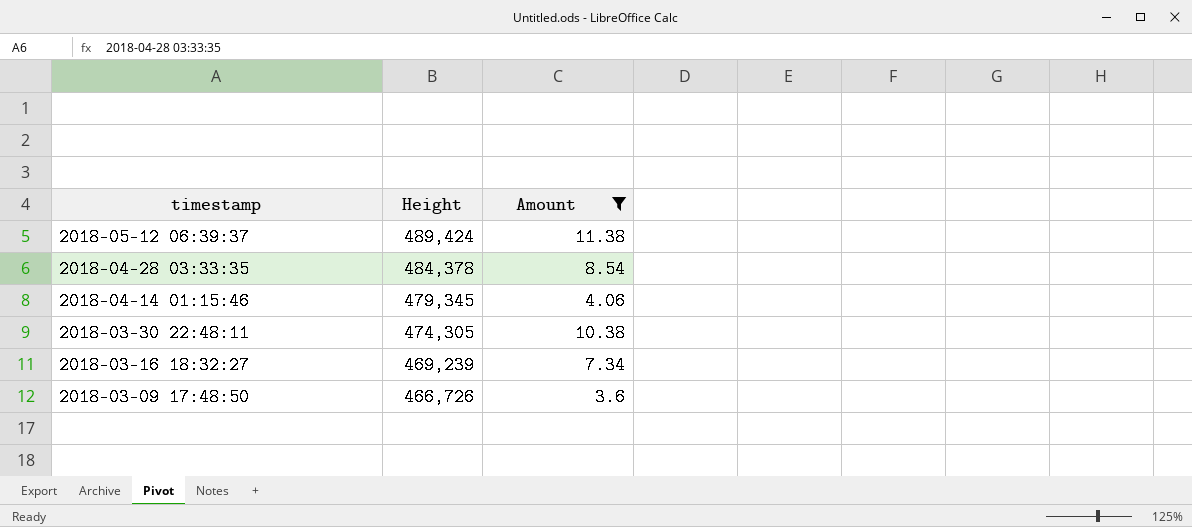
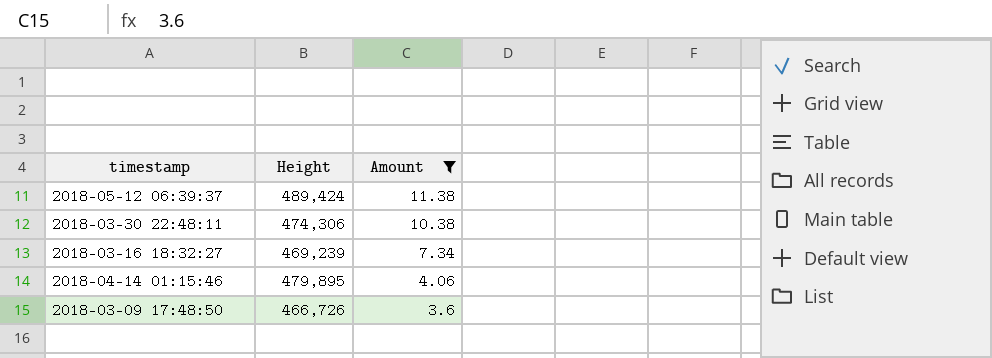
row order: timestamp descending -> Amount descending
row 2018-04-28 03:33:35: 484,378 | 8.54 -> none
2018-03-30 22:48:11 | Height: 474,305 -> 474,306
2018-04-14 01:15:46 | Height: 479,345 -> 479,895

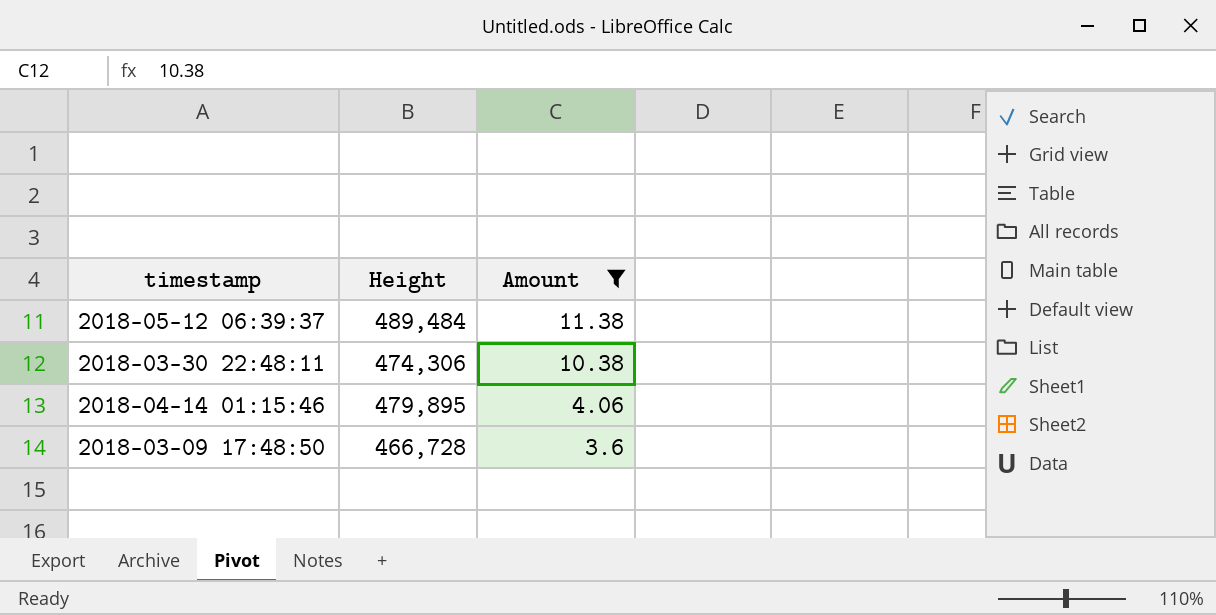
row 2018-03-16 18:32:27: 469,239 | 7.34 -> none
2018-05-12 06:39:37 | Height: 489,424 -> 489,484
2018-03-09 17:48:50 | Height: 466,726 -> 466,728

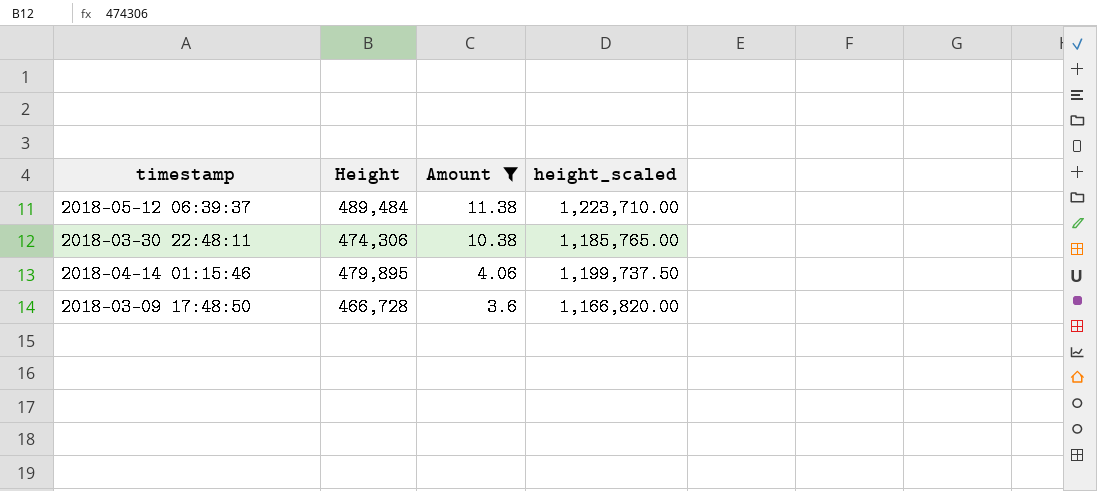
column height_scaled | formula: none -> [Height] * 2.5

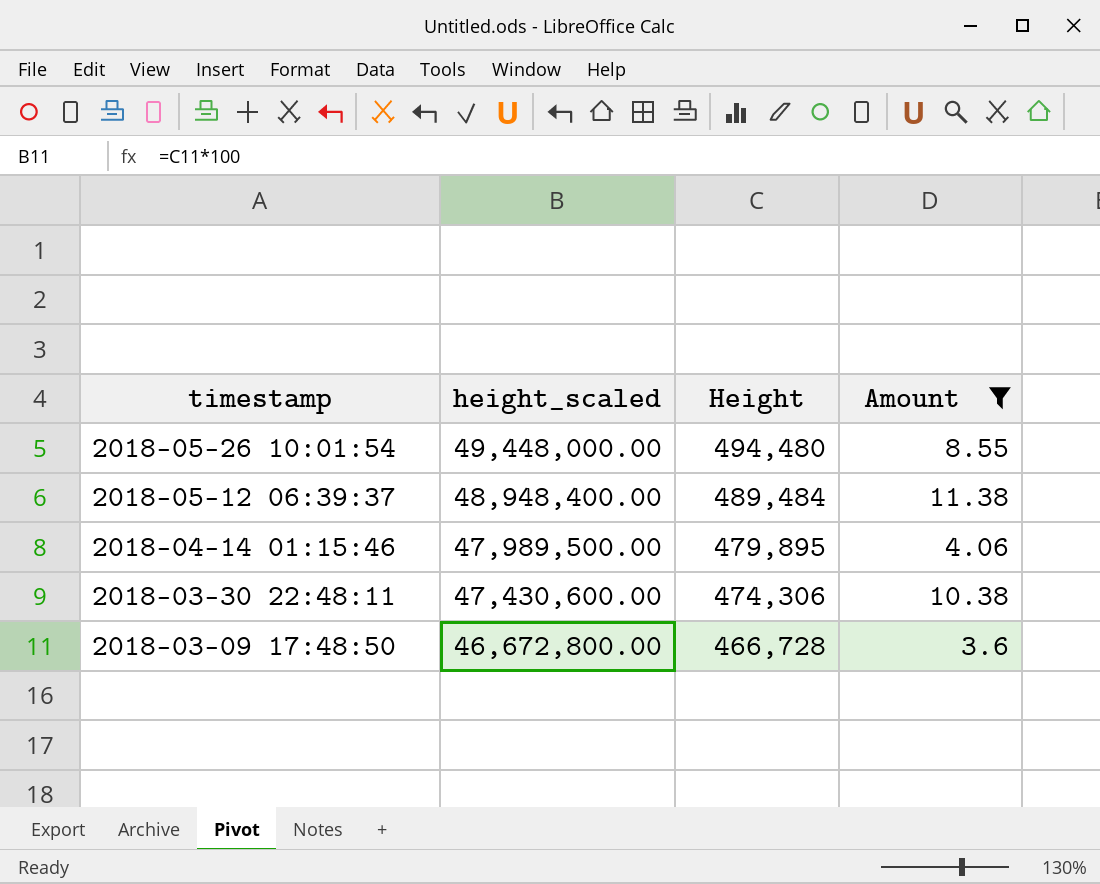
row order: Amount descending -> timestamp descending
column height_scaled | formula: [Height] * 2.5 -> [Height] * 100
column height_scaled | position: 4 -> 2
row 2018-05-26 10:01:54: none -> 49,448,000.00 | 494,480 | 8.55

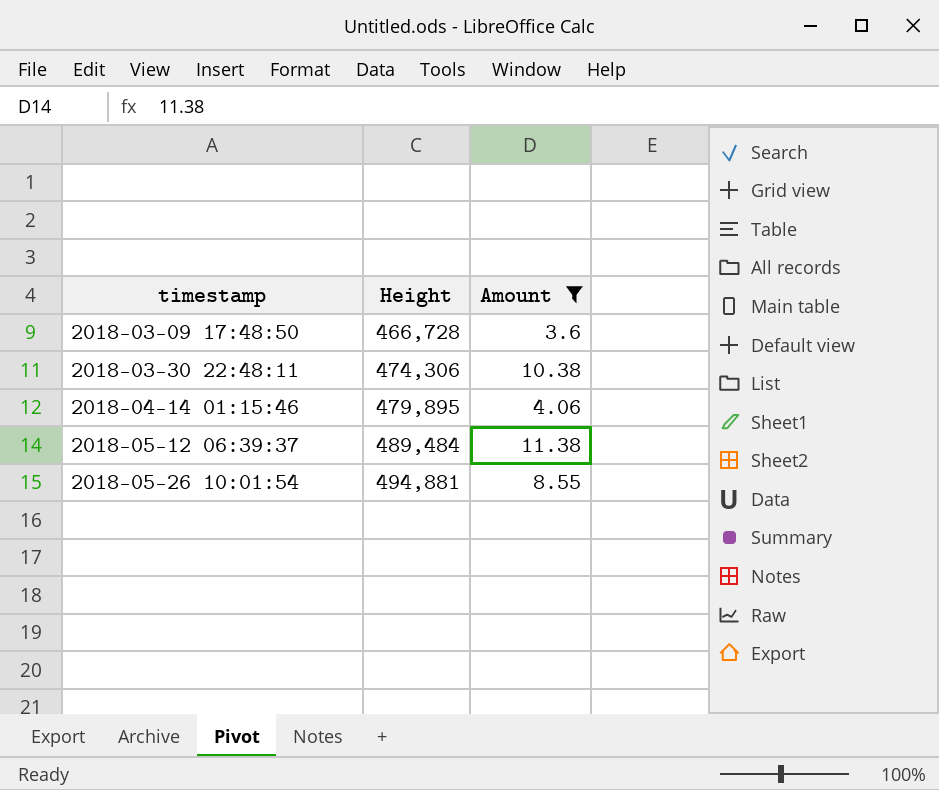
row order: timestamp descending -> timestamp ascending
column height_scaled | formula: [Height] * 100 -> none
2018-05-26 10:01:54 | Height: 494,480 -> 494,881

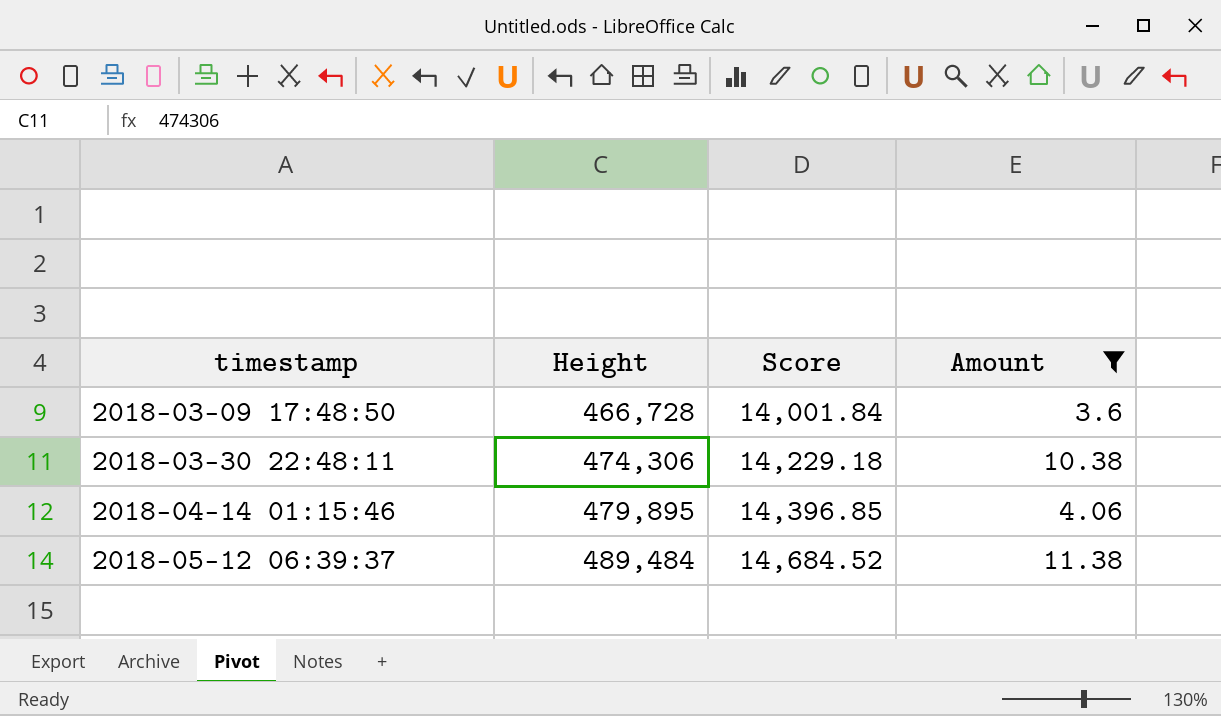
column Score | formula: none -> [Height] * 0.03
row 2018-05-26 10:01:54: 494,881 | 8.55 -> none

